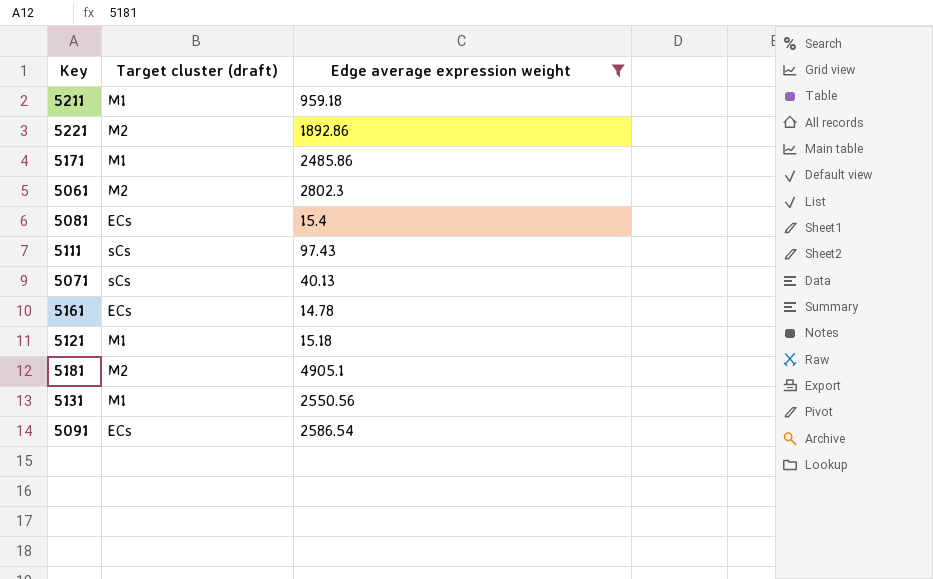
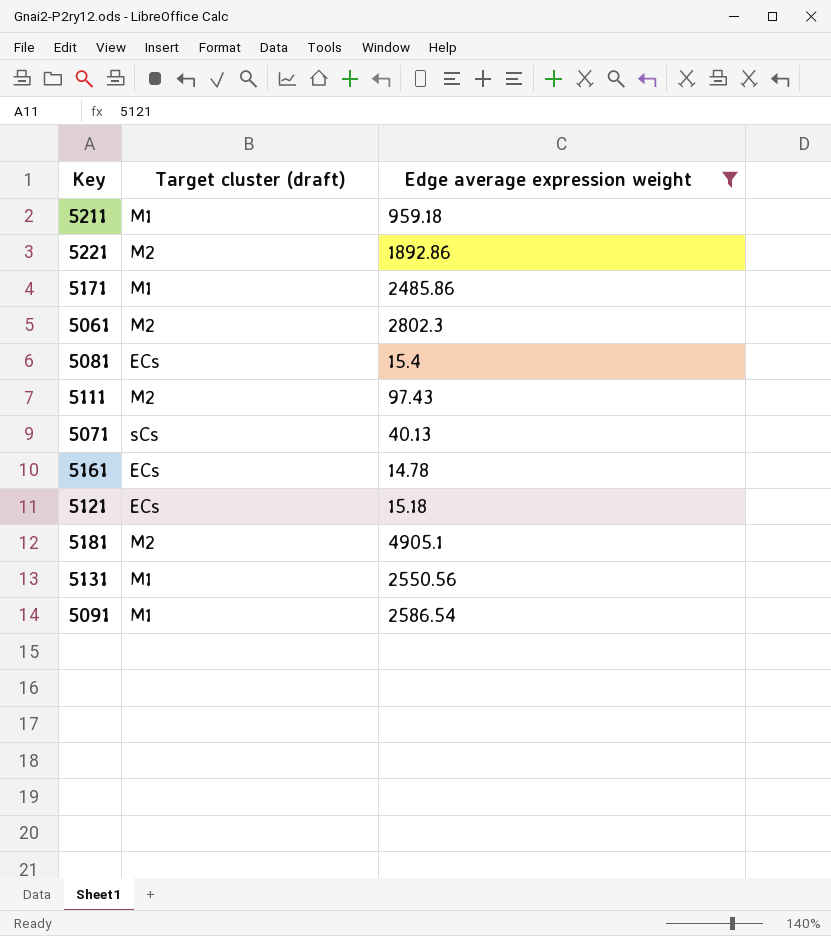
5111 | Target cluster (draft): sCs -> M2
5121 | Target cluster (draft): M1 -> ECs
5091 | Target cluster (draft): ECs -> M1

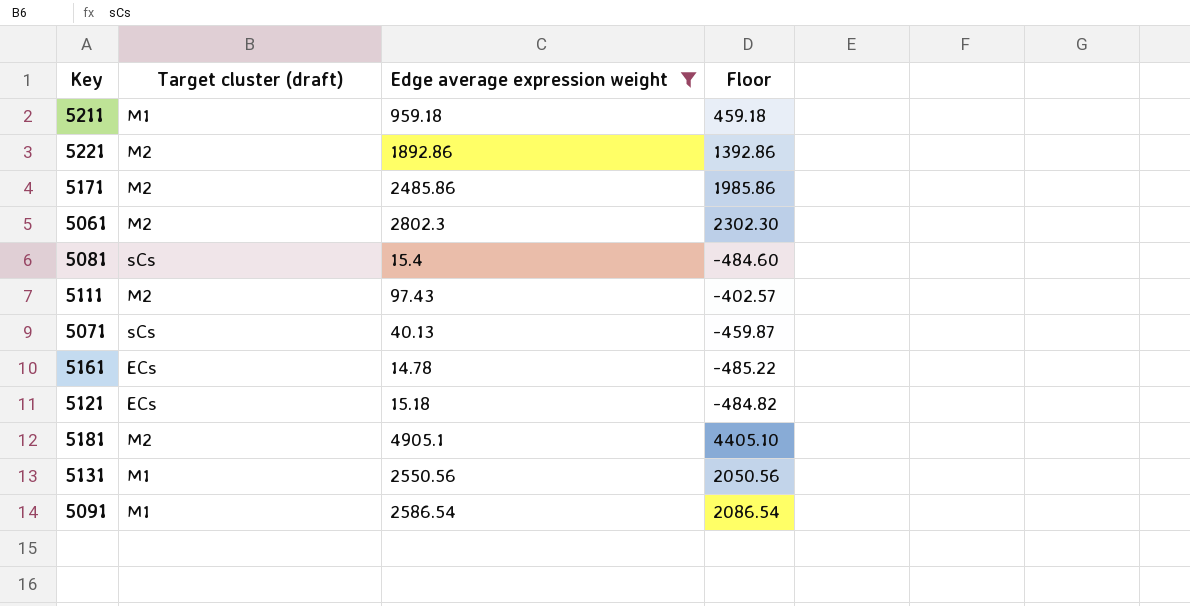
column Floor | formula: none -> [Edge average expression weight] - 500
5171 | Target cluster (draft): M1 -> M2
5081 | Target cluster (draft): ECs -> sCs

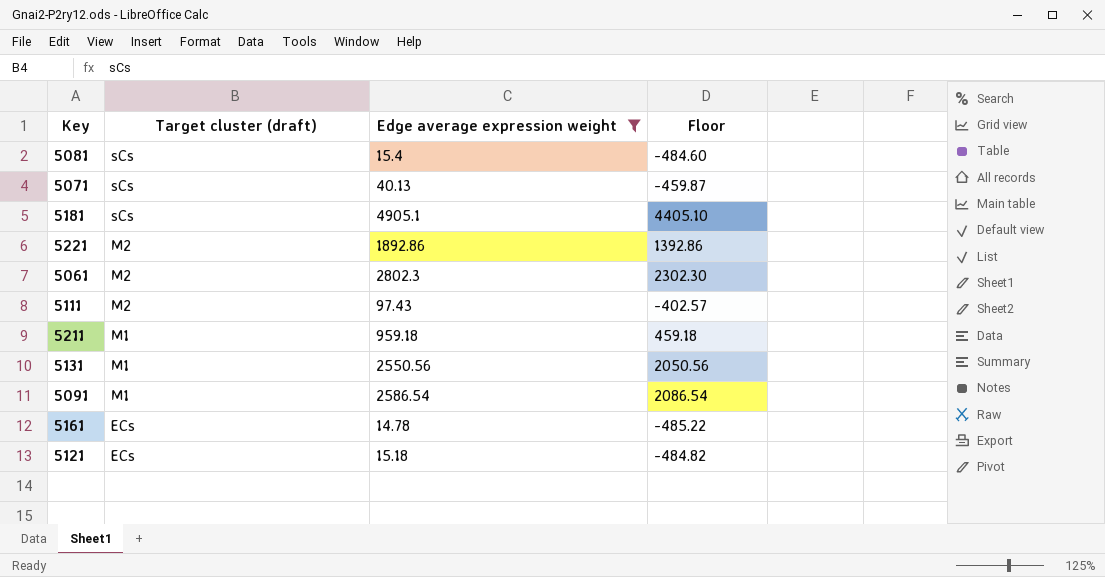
row order: none -> Target cluster (draft) descending
row 5171: M2 | 2485.86 | 1985.86 -> none
5181 | Target cluster (draft): M2 -> sCs

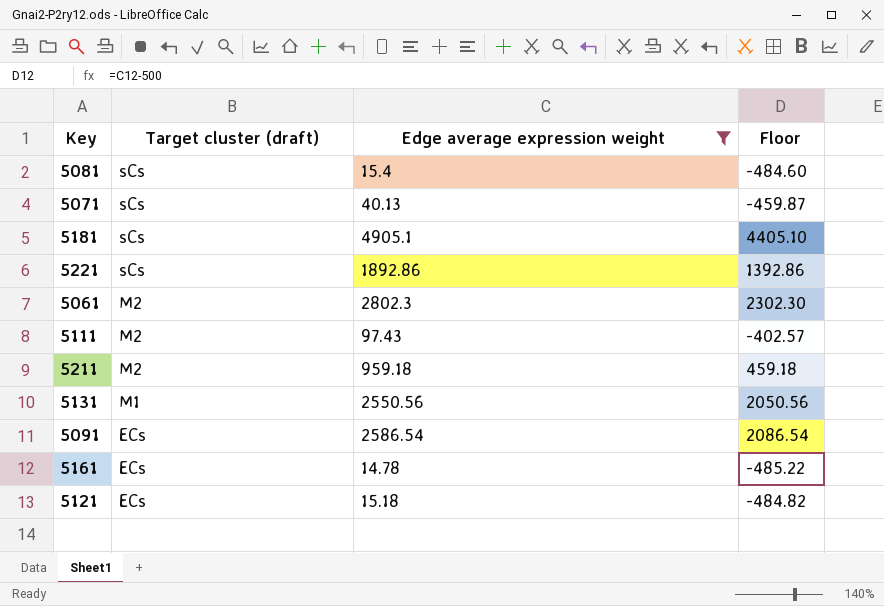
5221 | Target cluster (draft): M2 -> sCs
5211 | Target cluster (draft): M1 -> M2
5091 | Target cluster (draft): M1 -> ECs

